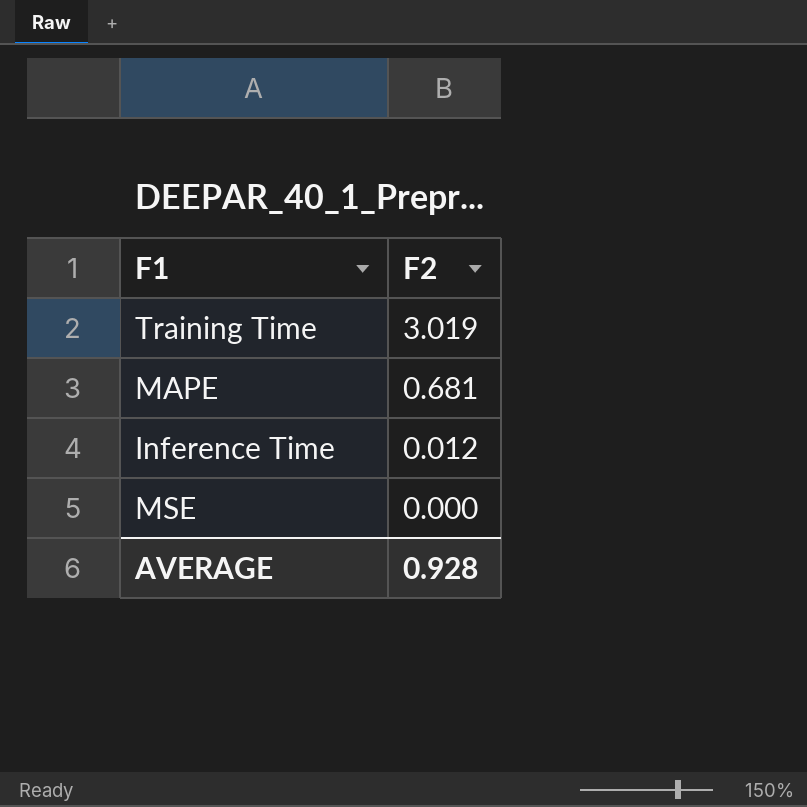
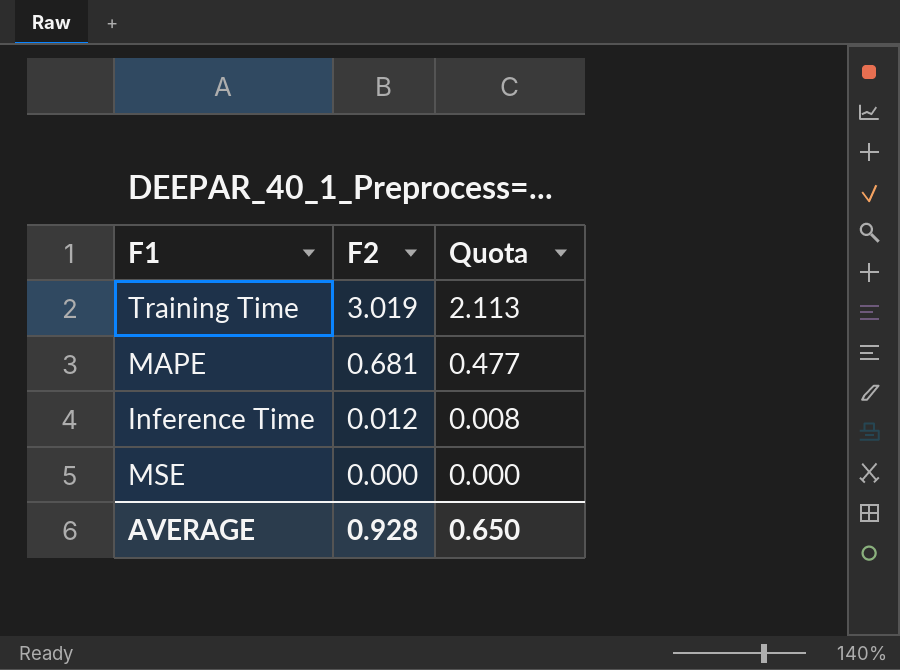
column Quota | formula: none -> [F2] * 0.7

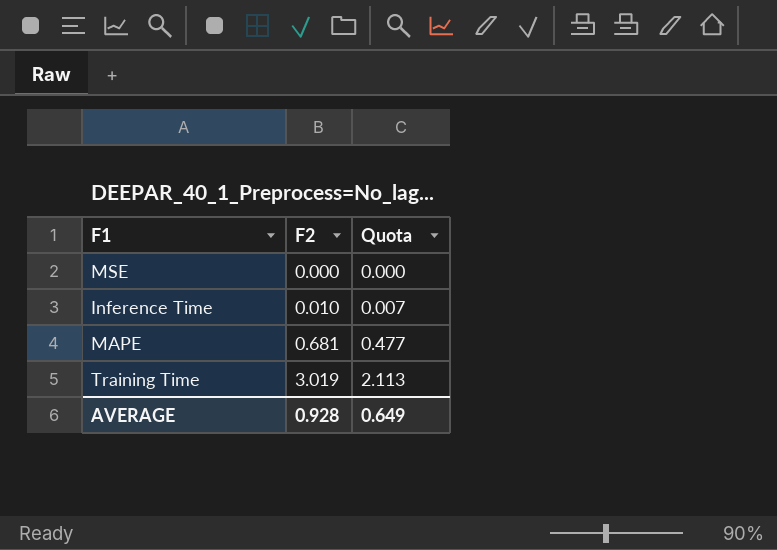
row order: F2 descending -> F2 ascending
Inference Time | F2: 0.012 -> 0.010
Inference Time | Quota: 0.008 -> 0.007
AVERAGE | Quota: 0.650 -> 0.649

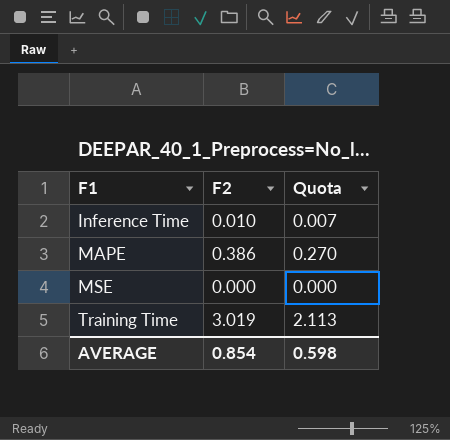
row order: F2 ascending -> F1 ascending
MAPE | F2: 0.681 -> 0.386
MAPE | Quota: 0.477 -> 0.270
AVERAGE | F2: 0.928 -> 0.854
AVERAGE | Quota: 0.649 -> 0.598

